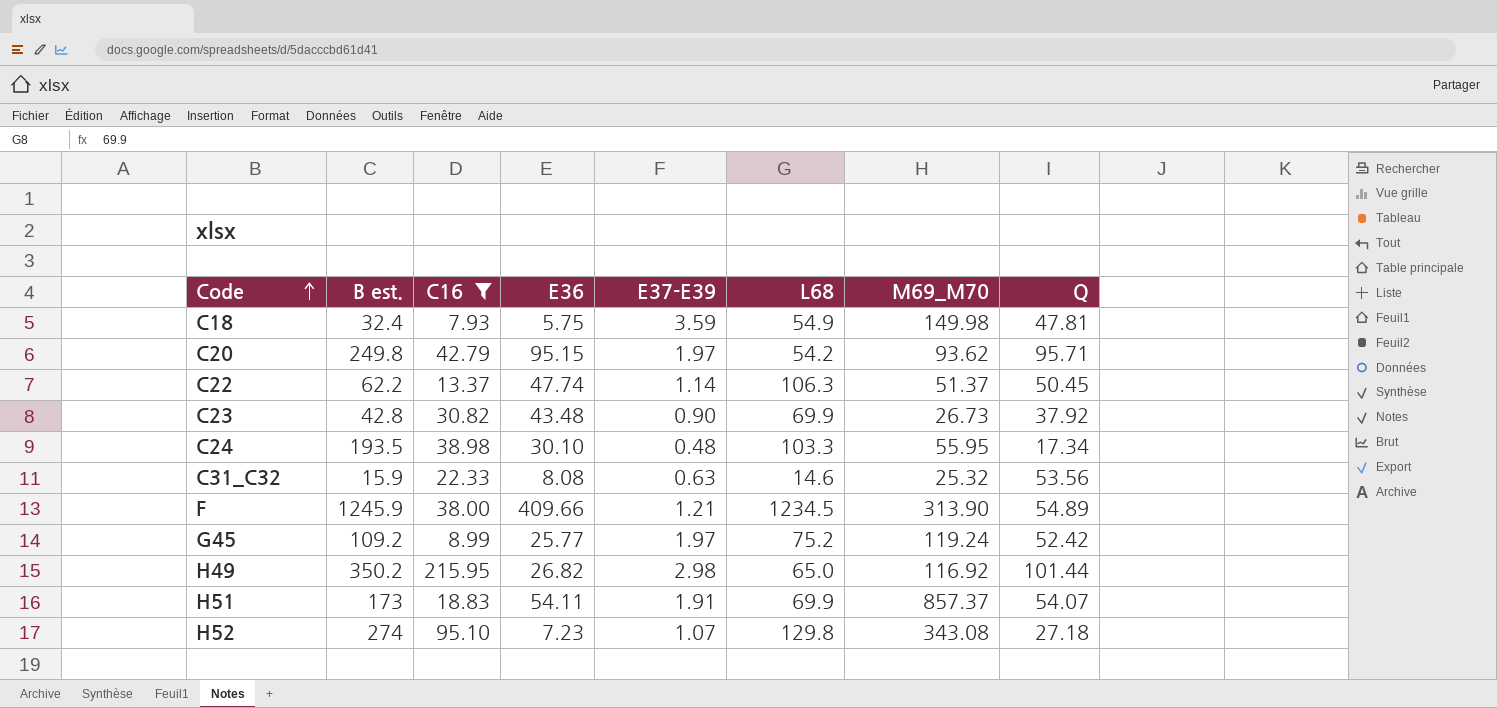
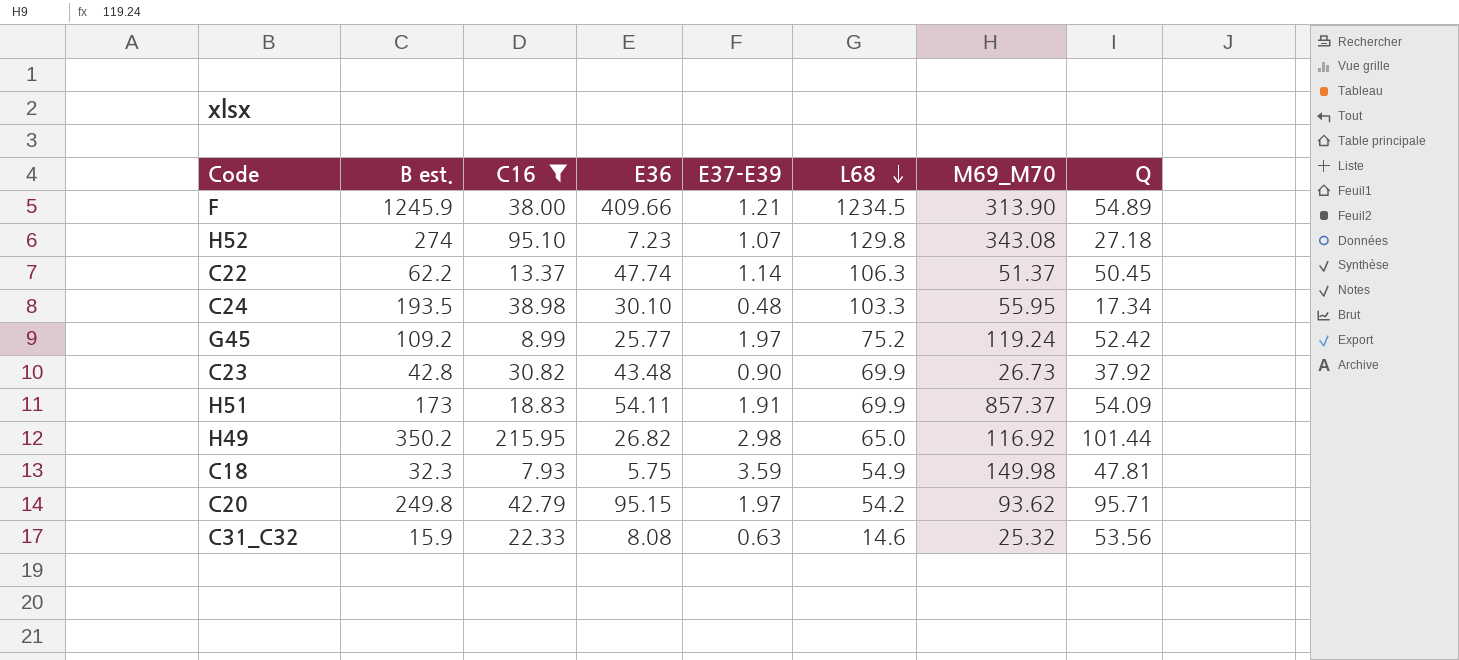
row order: Code ascending -> L68 descending
H51 | Q: 54.07 -> 54.09
C18 | B est.: 32.4 -> 32.3

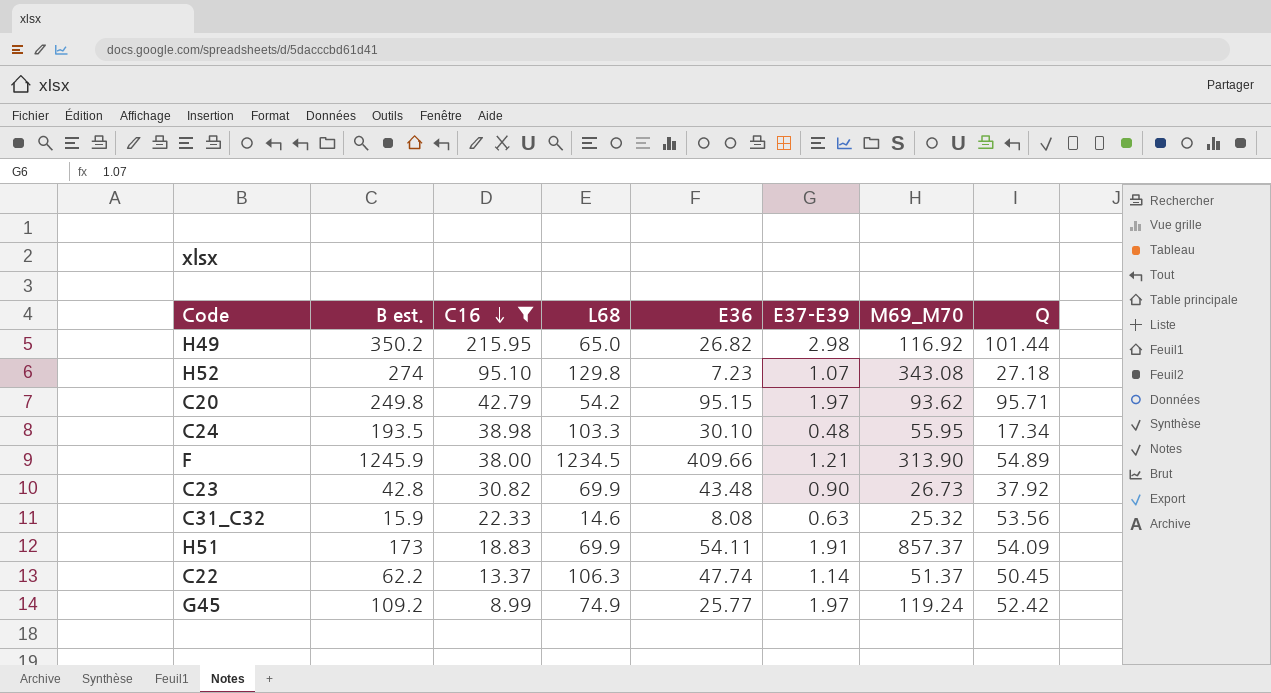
row order: L68 descending -> C16 descending
column L68 | position: 6 -> 4
row C18: 32.3 | 7.93 | 5.75 | 3.59 | 54.9 | 149.98 | 47.81 -> none
G45 | L68: 75.2 -> 74.9

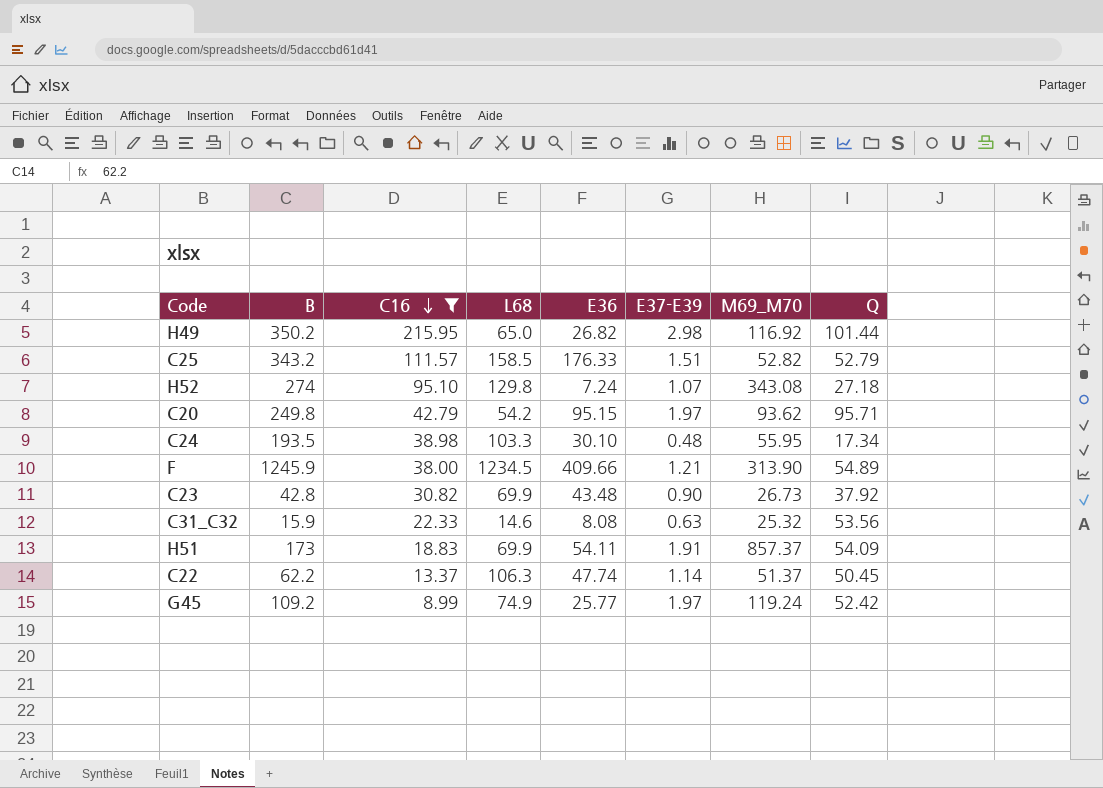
column name: B est. -> B
row C25: none -> 343.2 | 111.57 | 158.5 | 176.33 | 1.51 | 52.82 | 52.79
H52 | E36: 7.23 -> 7.24

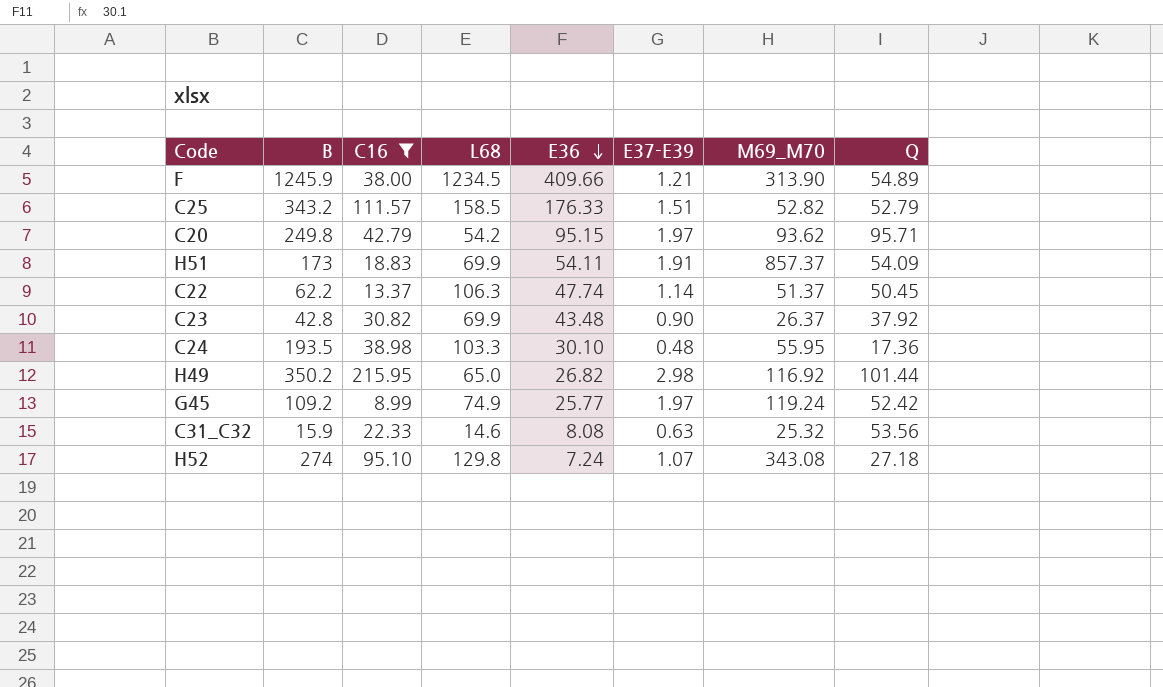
row order: C16 descending -> E36 descending
C23 | M69_M70: 26.73 -> 26.37
C24 | Q: 17.34 -> 17.36

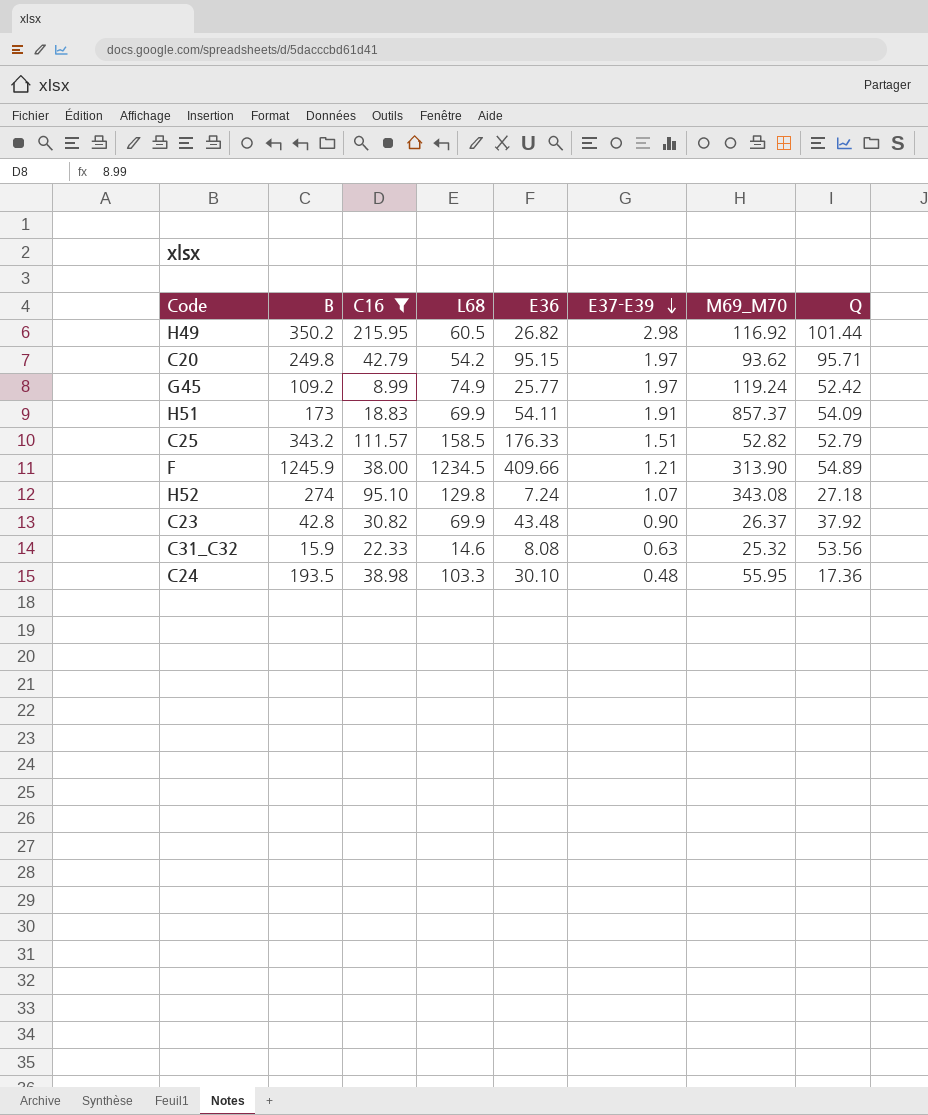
row order: E36 descending -> E37-E39 descending
row C22: 62.2 | 13.37 | 106.3 | 47.74 | 1.14 | 51.37 | 50.45 -> none
H49 | L68: 65.0 -> 60.5

